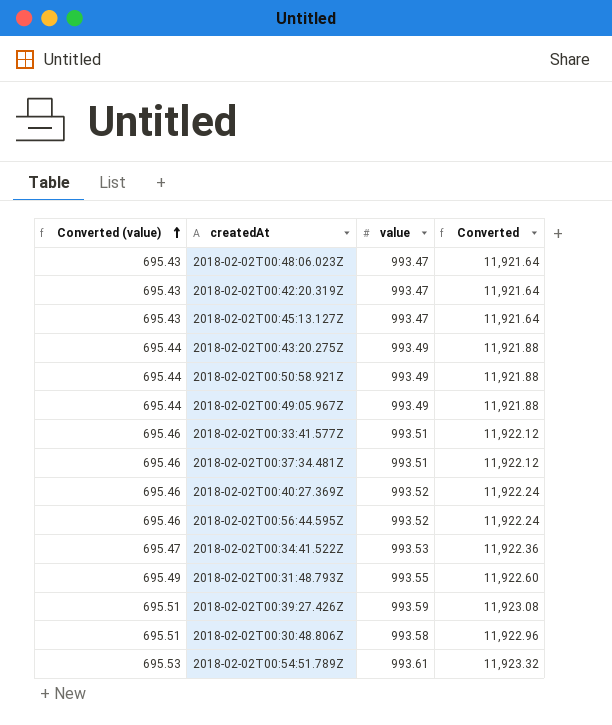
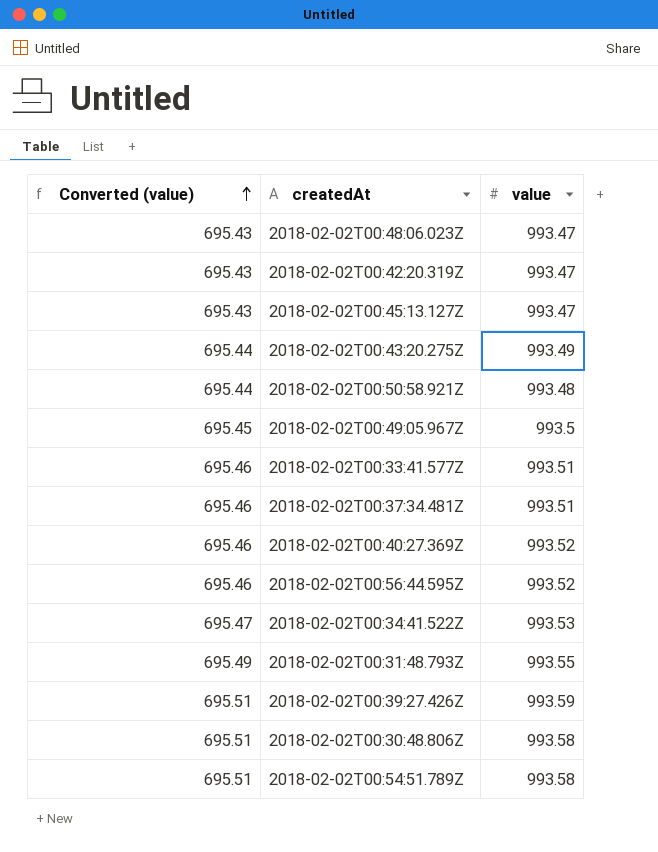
column Converted | formula: [value] * 12 -> none
2018-02-02T00:50:58.921Z | value: 993.49 -> 993.48
2018-02-02T00:49:05.967Z | Converted (value): 695.44 -> 695.45
2018-02-02T00:49:05.967Z | value: 993.49 -> 993.5
2018-02-02T00:54:51.789Z | Converted (value): 695.53 -> 695.51
2018-02-02T00:54:51.789Z | value: 993.61 -> 993.58

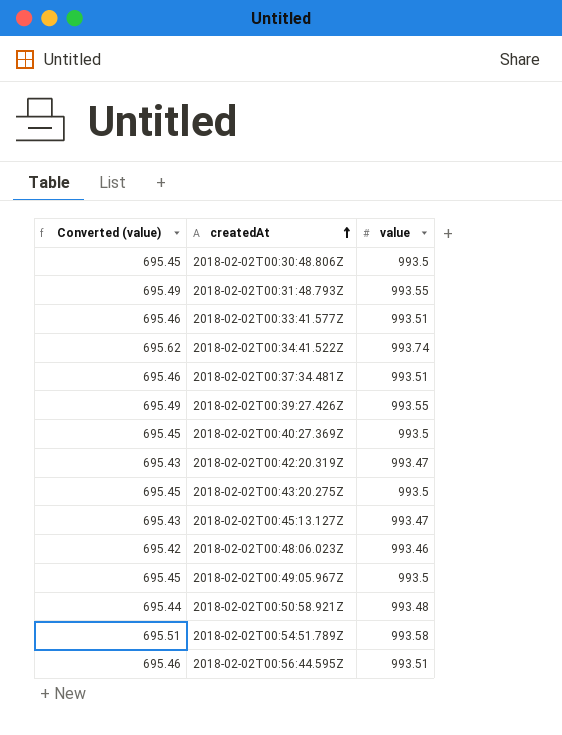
row order: Converted (value) ascending -> createdAt ascending
2018-02-02T00:30:48.806Z | Converted (value): 695.51 -> 695.45
2018-02-02T00:30:48.806Z | value: 993.58 -> 993.5
2018-02-02T00:34:41.522Z | Converted (value): 695.47 -> 695.62
2018-02-02T00:34:41.522Z | value: 993.53 -> 993.74
2018-02-02T00:39:27.426Z | Converted (value): 695.51 -> 695.49
2018-02-02T00:39:27.426Z | value: 993.59 -> 993.55
2018-02-02T00:40:27.369Z | Converted (value): 695.46 -> 695.45
2018-02-02T00:40:27.369Z | value: 993.52 -> 993.5
2018-02-02T00:43:20.275Z | Converted (value): 695.44 -> 695.45
2018-02-02T00:43:20.275Z | value: 993.49 -> 993.5
2018-02-02T00:48:06.023Z | Converted (value): 695.43 -> 695.42
2018-02-02T00:48:06.023Z | value: 993.47 -> 993.46
2018-02-02T00:56:44.595Z | value: 993.52 -> 993.51

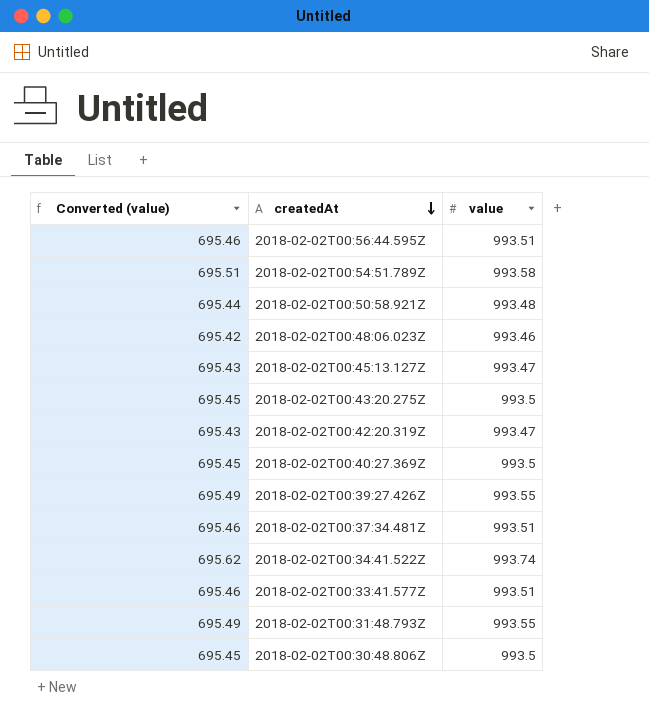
row order: createdAt ascending -> createdAt descending
row 2018-02-02T00:49:05.967Z: 695.45 | 993.5 -> none

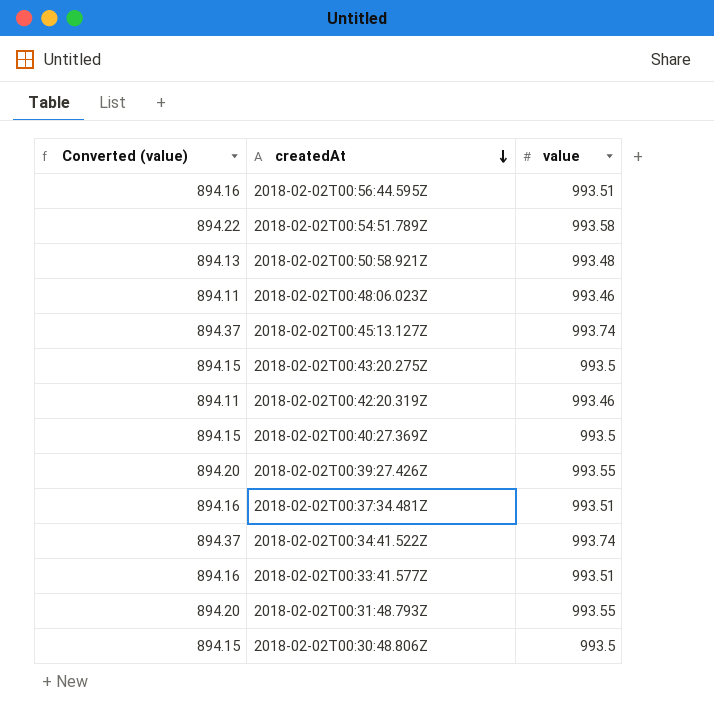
column Converted (value) | formula: [value] * 0.7 -> [value] * 0.9
2018-02-02T00:45:13.127Z | value: 993.47 -> 993.74
2018-02-02T00:42:20.319Z | value: 993.47 -> 993.46

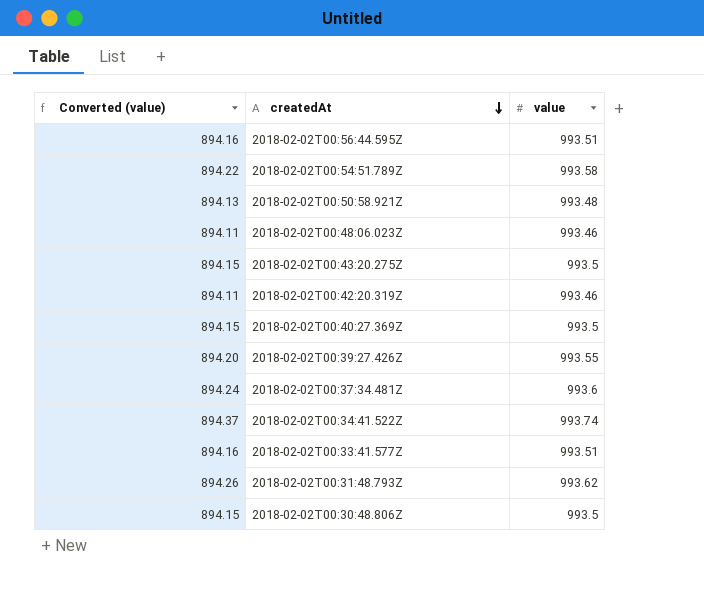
row 2018-02-02T00:45:13.127Z: 894.37 | 993.74 -> none
2018-02-02T00:37:34.481Z | Converted (value): 894.16 -> 894.24
2018-02-02T00:37:34.481Z | value: 993.51 -> 993.6
2018-02-02T00:31:48.793Z | Converted (value): 894.20 -> 894.26
2018-02-02T00:31:48.793Z | value: 993.55 -> 993.62

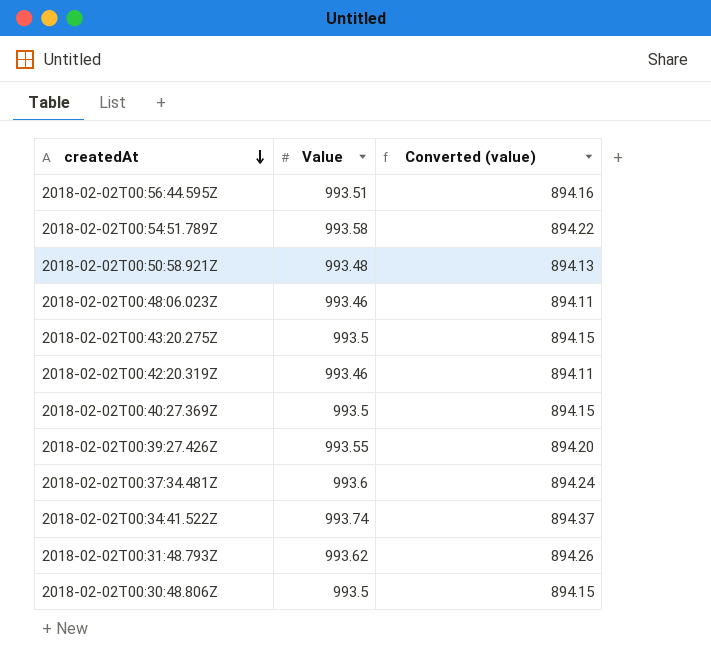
column name: value -> Value
column Converted (value) | position: 1 -> 3
row 2018-02-02T00:33:41.577Z: 894.16 | 993.51 -> none

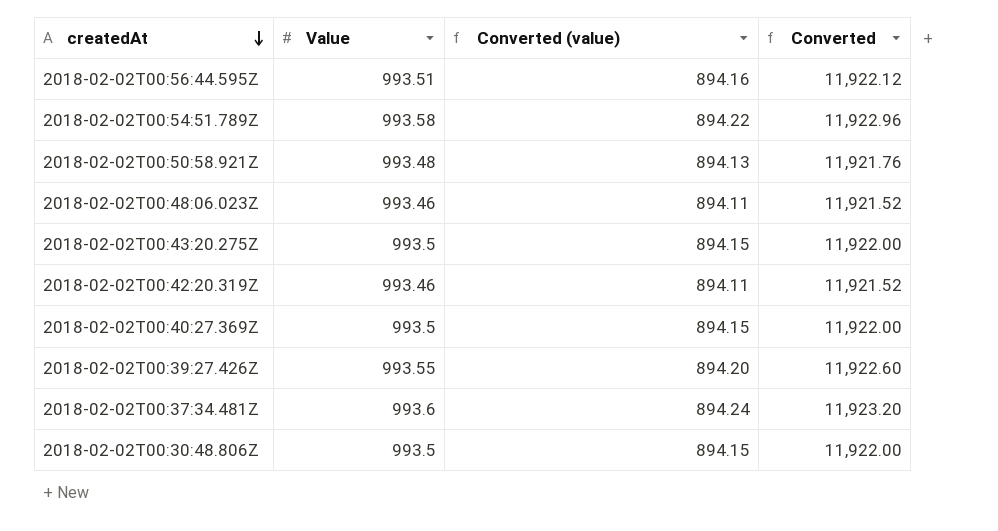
column Converted | formula: none -> [Value] * 12
row 2018-02-02T00:34:41.522Z: 993.74 | 894.37 -> none
row 2018-02-02T00:31:48.793Z: 993.62 | 894.26 -> none

